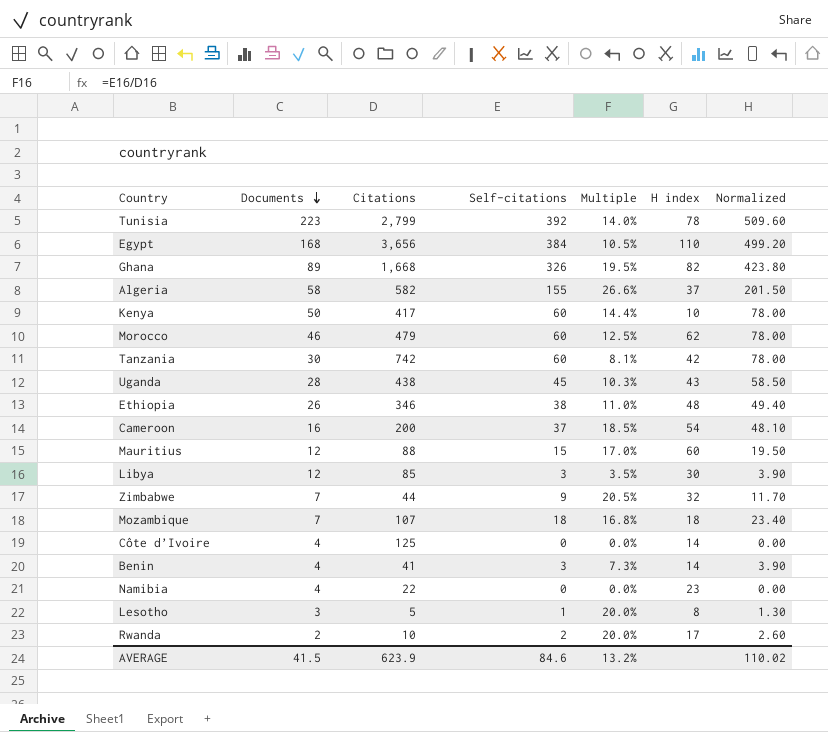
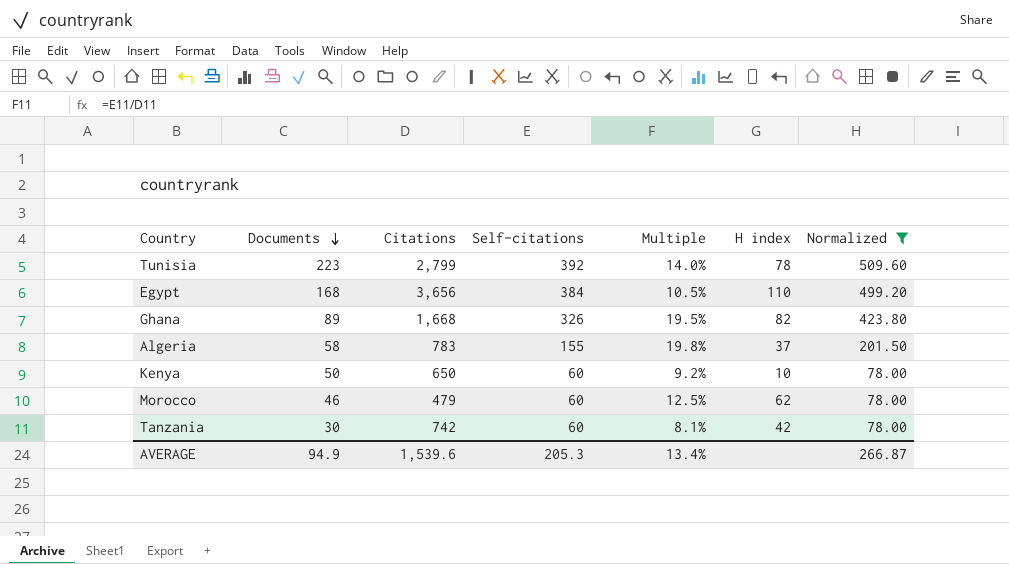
filter: none -> Normalized >= 78.00
Algeria | Citations: 582 -> 783
Algeria | Multiple: 26.6% -> 19.8%
Kenya | Citations: 417 -> 650
Kenya | Multiple: 14.4% -> 9.2%
AVERAGE | Documents: 41.5 -> 94.9
AVERAGE | Citations: 623.9 -> 1,539.6
AVERAGE | Self-citations: 84.6 -> 205.3
AVERAGE | Multiple: 13.2% -> 13.4%
AVERAGE | Normalized: 110.02 -> 266.87

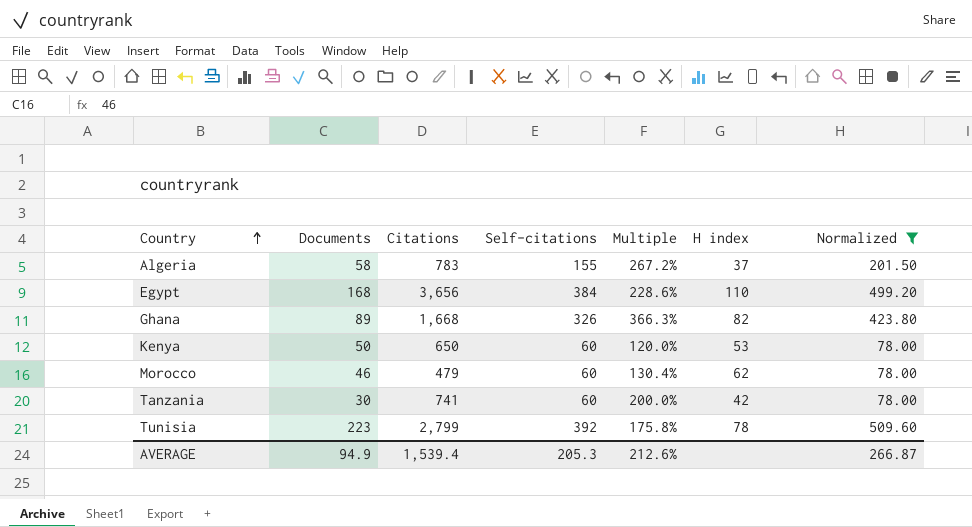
row order: Documents descending -> Country ascending
column Multiple | formula: [Self-citations] / [Citations] -> [Self-citations] / [Documents]
Kenya | H index: 10 -> 53
Tanzania | Citations: 742 -> 741
AVERAGE | Citations: 1,539.6 -> 1,539.4
AVERAGE | Multiple: 13.4% -> 212.6%

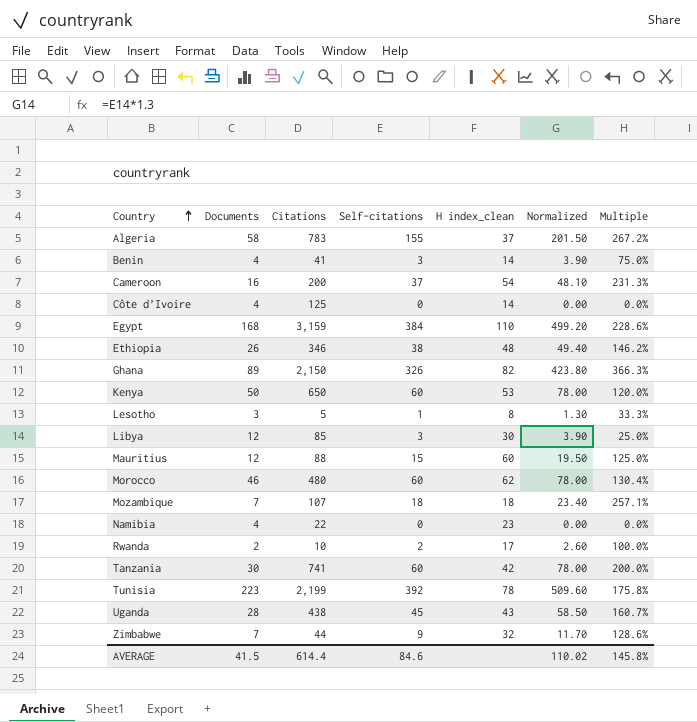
filter: Normalized >= 78.00 -> none
column name: H index -> H index_clean
column Multiple | position: 5 -> 7
Egypt | Citations: 3,656 -> 3,159
Ghana | Citations: 1,668 -> 2,150
Morocco | Citations: 479 -> 480
Tunisia | Citations: 2,799 -> 2,199
AVERAGE | Documents: 94.9 -> 41.5
AVERAGE | Citations: 1,539.4 -> 614.4
AVERAGE | Self-citations: 205.3 -> 84.6
AVERAGE | Normalized: 266.87 -> 110.02
AVERAGE | Multiple: 212.6% -> 145.8%

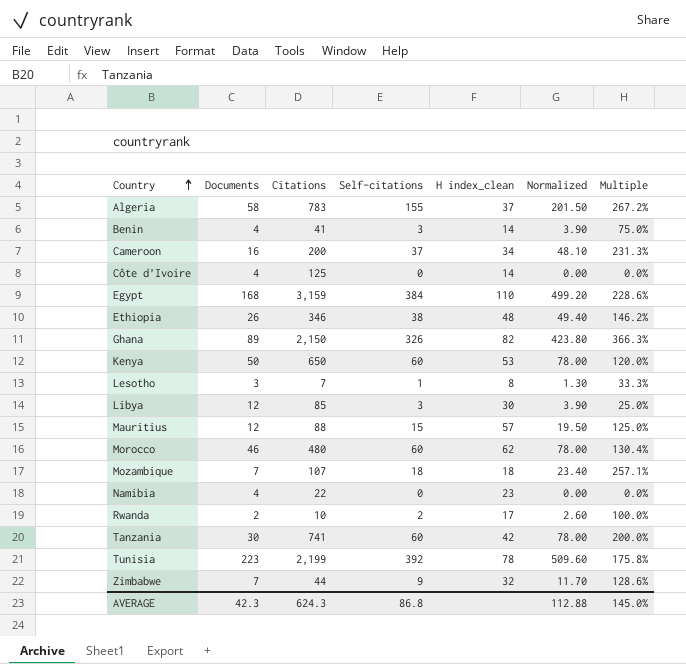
row Uganda: 28 | 438 | 45 | 43 | 58.50 | 160.7% -> none
Cameroon | H index_clean: 54 -> 34
Lesotho | Citations: 5 -> 7
Mauritius | H index_clean: 60 -> 57
AVERAGE | Documents: 41.5 -> 42.3
AVERAGE | Citations: 614.4 -> 624.3
AVERAGE | Self-citations: 84.6 -> 86.8
AVERAGE | Normalized: 110.02 -> 112.88
AVERAGE | Multiple: 145.8% -> 145.0%

